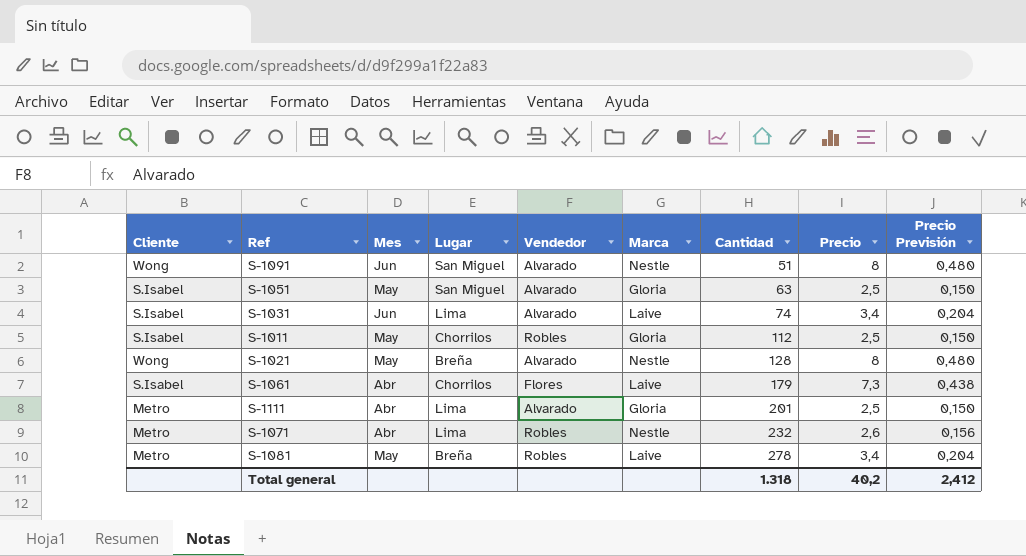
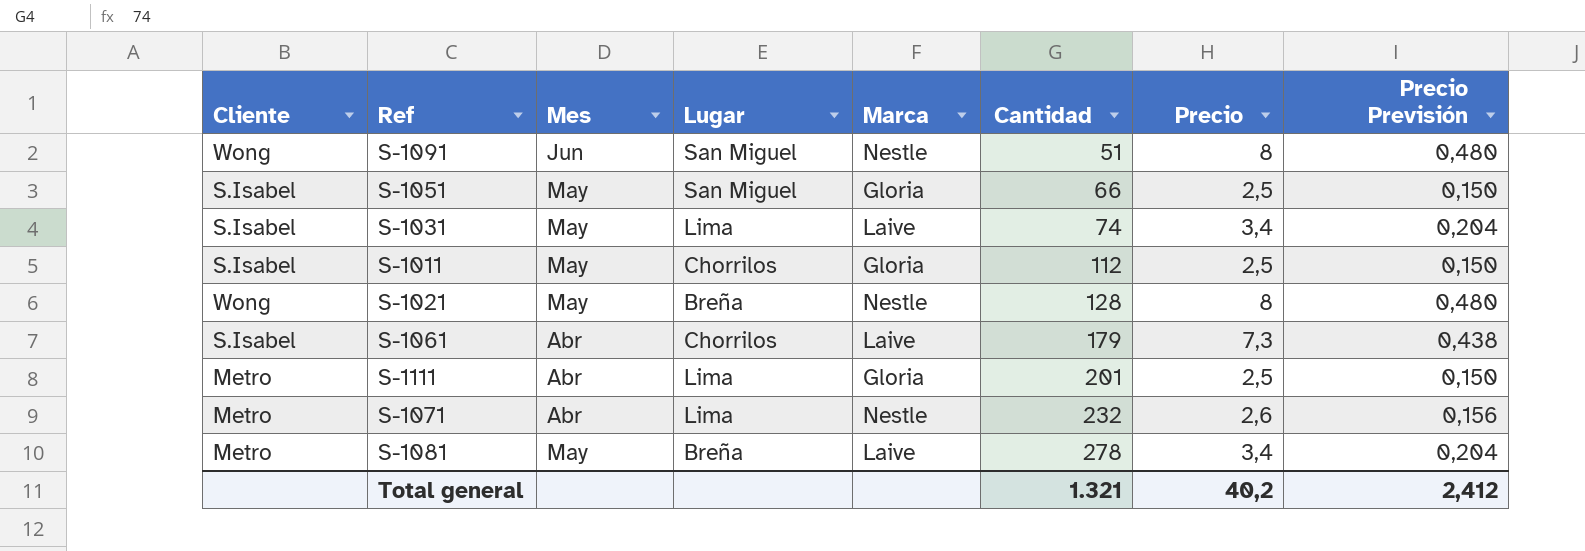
column Vendedor | position: 5 -> none
S-1051 | Cantidad: 63 -> 66
S-1031 | Mes: Jun -> May
Total general | Cantidad: 1.318 -> 1.321

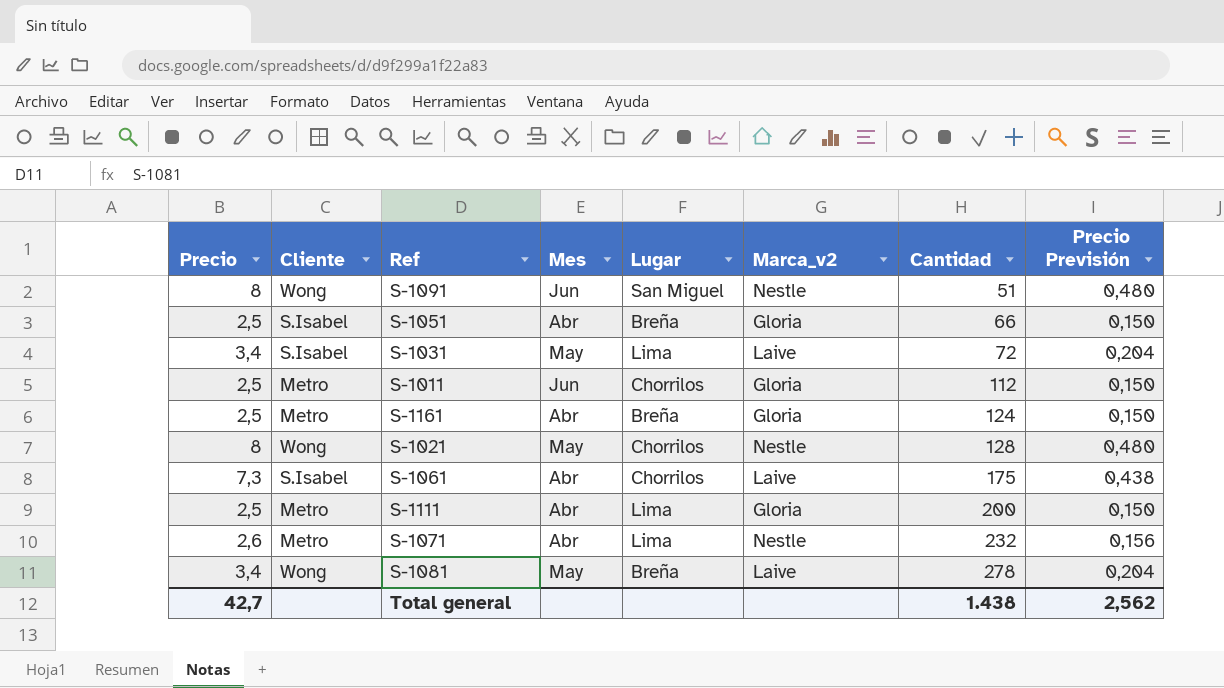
column Precio | position: 7 -> 1
column name: Marca -> Marca_v2
S-1051 | Mes: May -> Abr
S-1051 | Lugar: San Miguel -> Breña
S-1031 | Cantidad: 74 -> 72
S-1011 | Cliente: S.Isabel -> Metro
S-1011 | Mes: May -> Jun
row S-1161: none -> 2,5 | Metro | Abr | Breña | Gloria | 124 | 0,150
S-1021 | Lugar: Breña -> Chorrilos
S-1061 | Cantidad: 179 -> 175
S-1111 | Cantidad: 201 -> 200
S-1081 | Cliente: Metro -> Wong
Total general | Precio: 40,2 -> 42,7
Total general | Cantidad: 1.321 -> 1.438
Total general | Precio Previsión: 2,412 -> 2,562

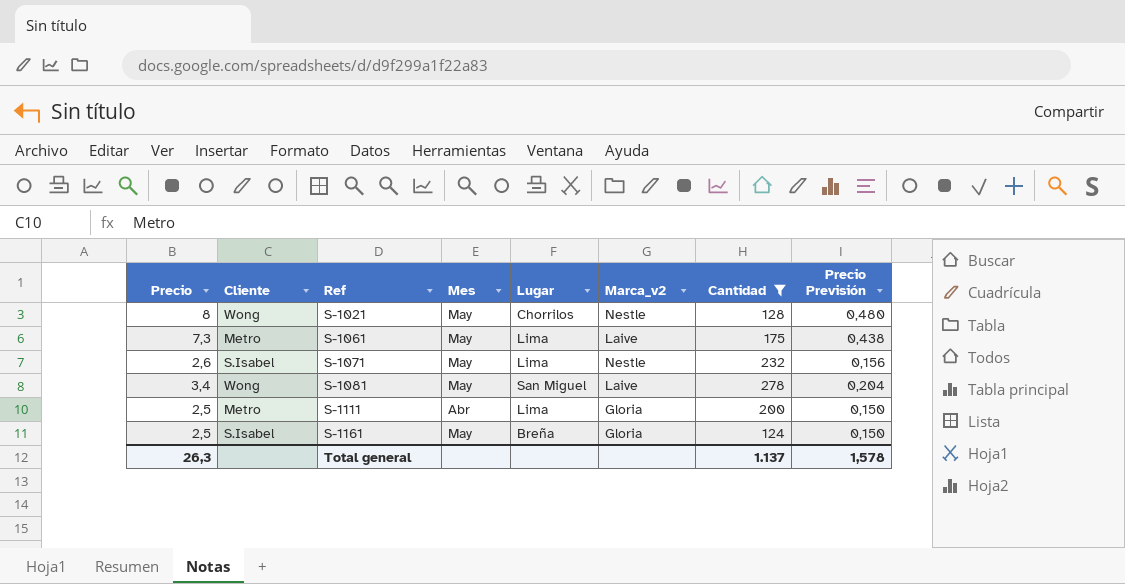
filter: none -> Cantidad >= 124
row order: Cantidad ascending -> Ref ascending
S-1061 | Cliente: S.Isabel -> Metro
S-1061 | Mes: Abr -> May
S-1061 | Lugar: Chorrilos -> Lima
S-1071 | Cliente: Metro -> S.Isabel
S-1071 | Mes: Abr -> May
S-1081 | Lugar: Breña -> San Miguel
S-1161 | Cliente: Metro -> S.Isabel
S-1161 | Mes: Abr -> May
Total general | Precio: 42,7 -> 26,3
Total general | Cantidad: 1.438 -> 1.137
Total general | Precio Previsión: 2,562 -> 1,578

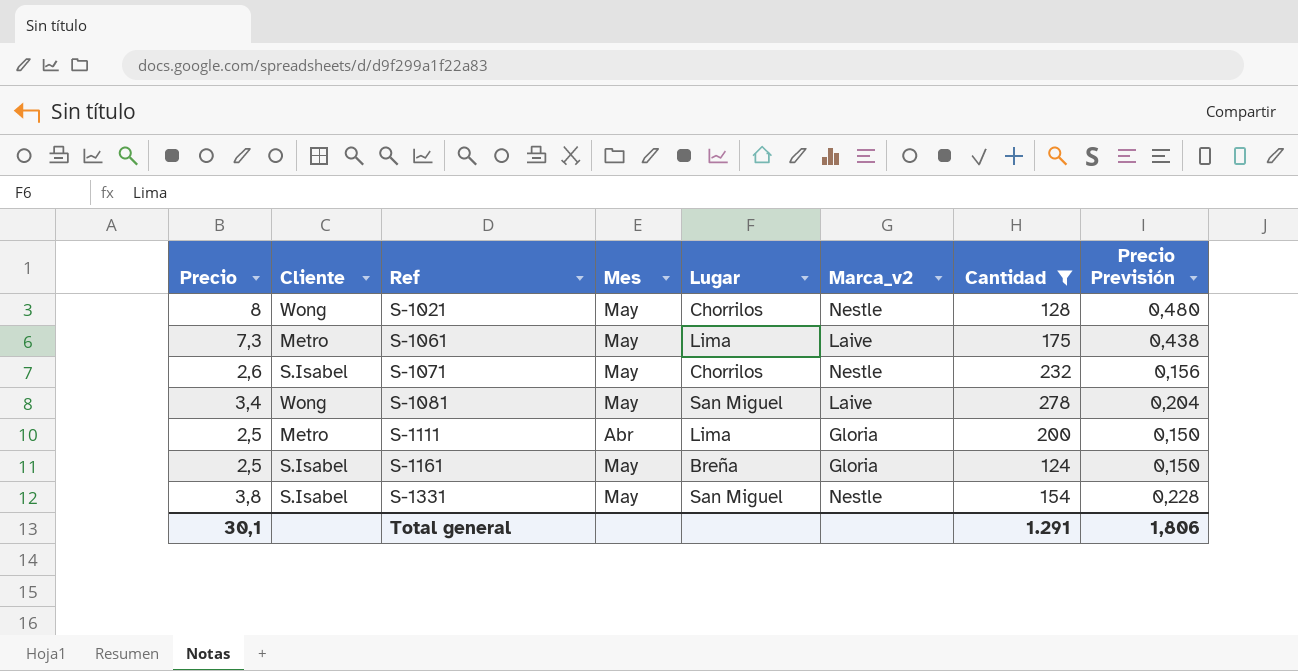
S-1071 | Lugar: Lima -> Chorrilos
row S-1331: none -> 3,8 | S.Isabel | May | San Miguel | Nestle | 154 | 0,228
Total general | Precio: 26,3 -> 30,1
Total general | Cantidad: 1.137 -> 1.291
Total general | Precio Previsión: 1,578 -> 1,806

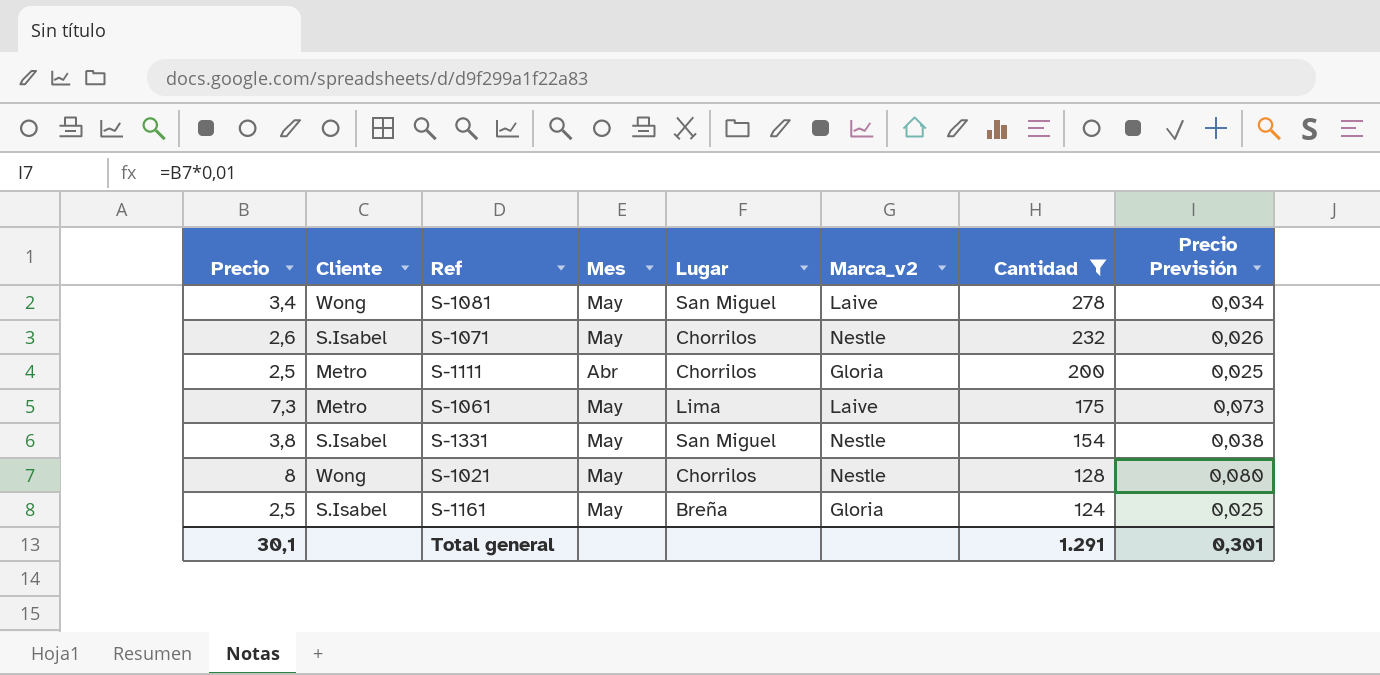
row order: Ref ascending -> Cantidad descending
column Precio Previsión | formula: [Precio] * 0,06 -> [Precio] * 0,01
S-1111 | Lugar: Lima -> Chorrilos
Total general | Precio Previsión: 1,806 -> 0,301

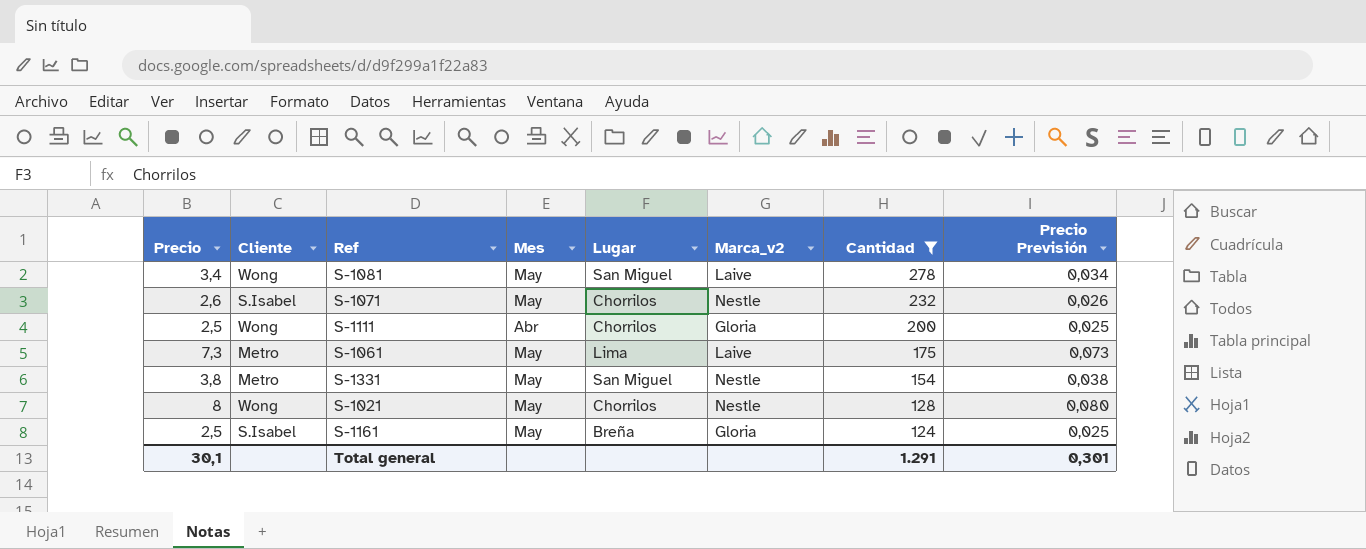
S-1111 | Cliente: Metro -> Wong
S-1331 | Cliente: S.Isabel -> Metro

